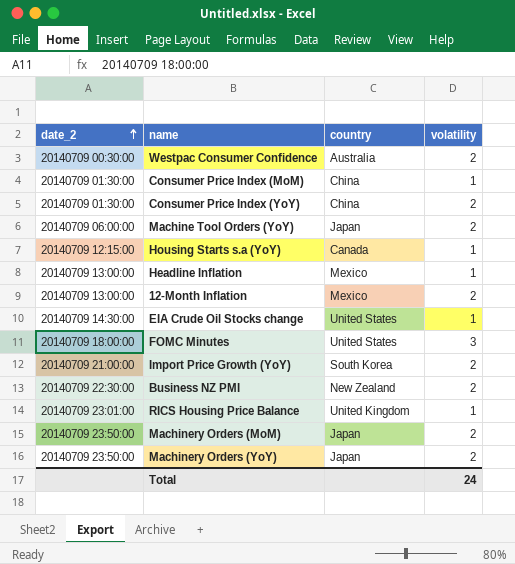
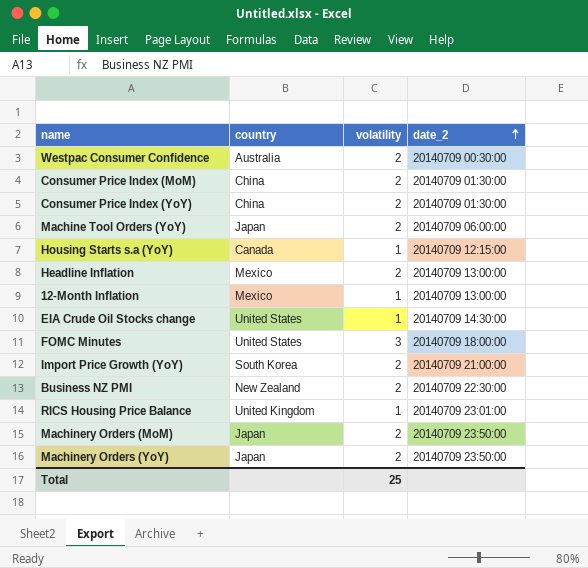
column date_2 | position: 1 -> 4
Consumer Price Index (MoM) | volatility: 1 -> 2
Headline Inflation | volatility: 1 -> 2
12-Month Inflation | volatility: 2 -> 1
Total | volatility: 24 -> 25

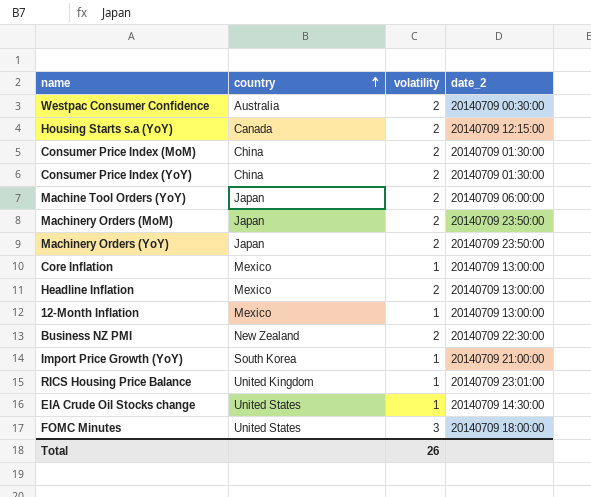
row order: date_2 ascending -> country ascending
Housing Starts s.a (YoY) | volatility: 1 -> 2
row Core Inflation: none -> Mexico | 1 | 20140709 13:00:00
Import Price Growth (YoY) | volatility: 2 -> 1
Total | volatility: 25 -> 26

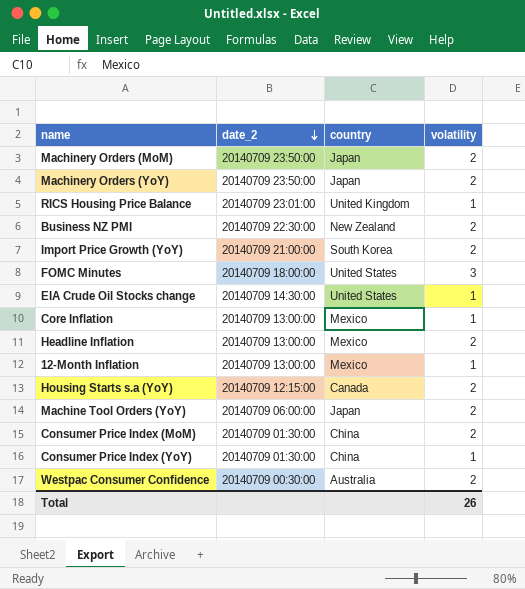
row order: country ascending -> date_2 descending
column date_2 | position: 4 -> 2
Import Price Growth (YoY) | volatility: 1 -> 2
Consumer Price Index (YoY) | volatility: 2 -> 1

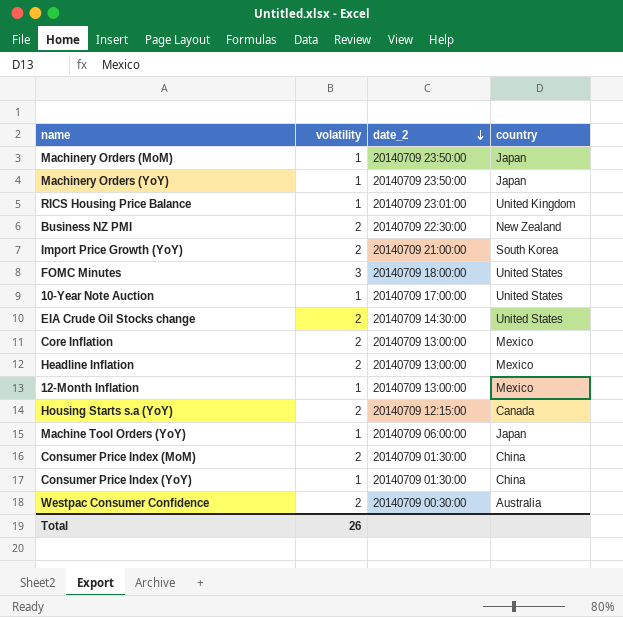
column volatility | position: 4 -> 2
Machinery Orders (MoM) | volatility: 2 -> 1
Machinery Orders (YoY) | volatility: 2 -> 1
row 10-Year Note Auction: none -> 1 | 20140709 17:00:00 | United States
EIA Crude Oil Stocks change | volatility: 1 -> 2
Core Inflation | volatility: 1 -> 2
Machine Tool Orders (YoY) | volatility: 2 -> 1

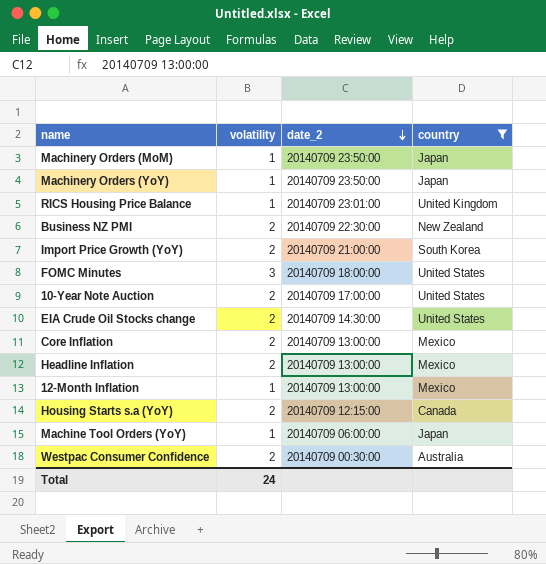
filter: none -> country != China
10-Year Note Auction | volatility: 1 -> 2
Total | volatility: 26 -> 24

